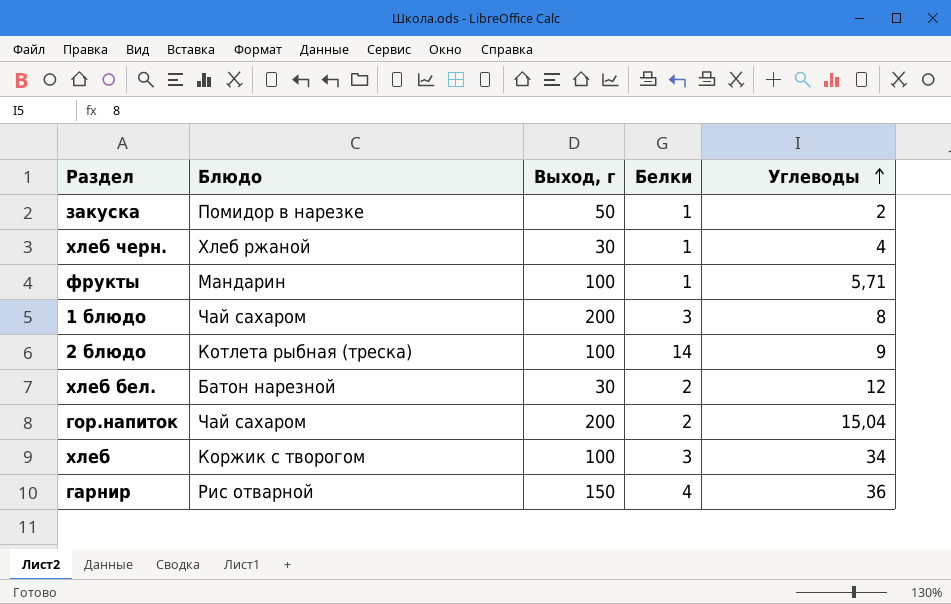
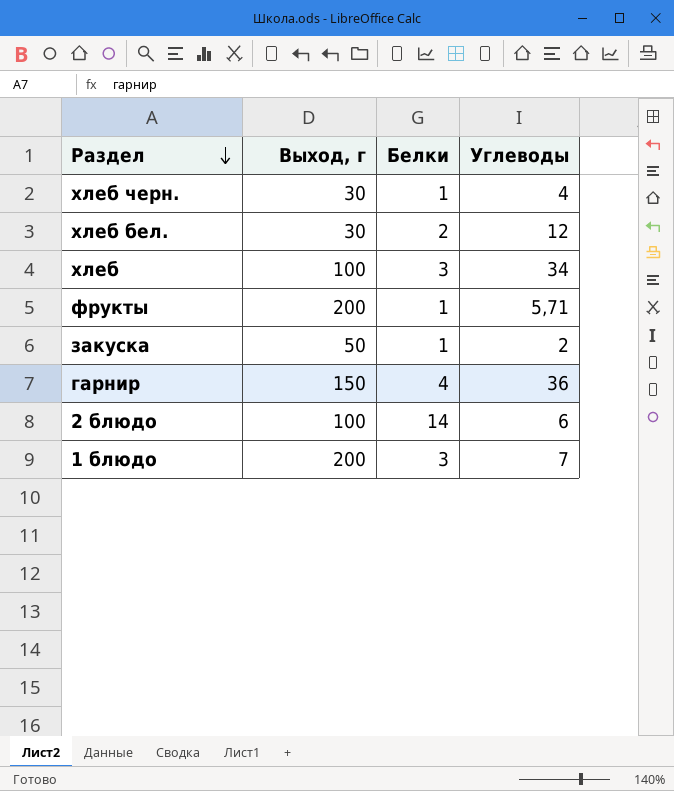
row order: Углеводы ascending -> Раздел descending
column Блюдо | position: 2 -> none
row гор.напиток: Чай сахаром | 200 | 2 | 15,04 -> none
фрукты | Выход, г: 100 -> 200
2 блюдо | Углеводы: 9 -> 6
1 блюдо | Углеводы: 8 -> 7

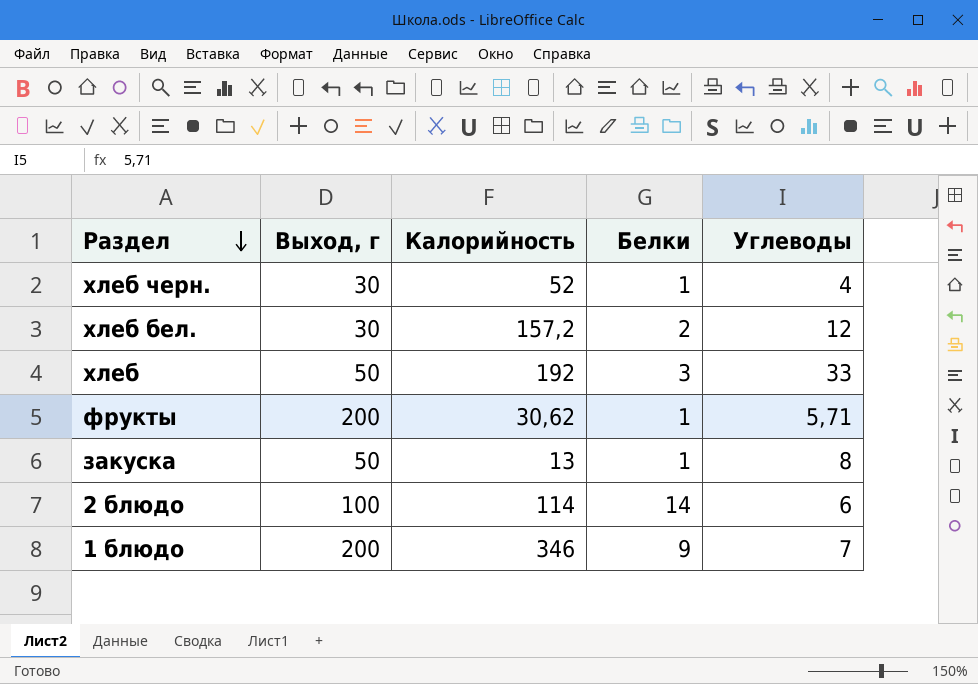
column Калорийность | position: none -> 3
row гарнир: 150 | 4 | 36 -> none
хлеб | Выход, г: 100 -> 50
хлеб | Углеводы: 34 -> 33
закуска | Углеводы: 2 -> 8
1 блюдо | Белки: 3 -> 9

